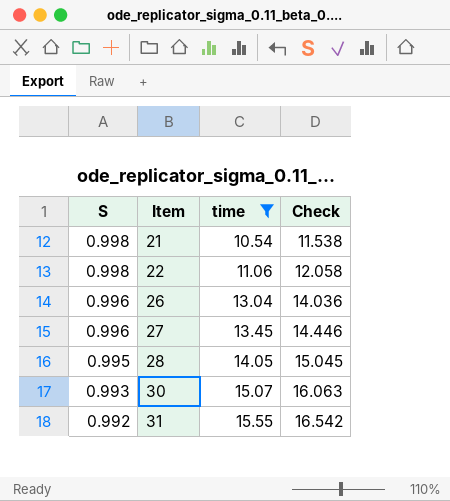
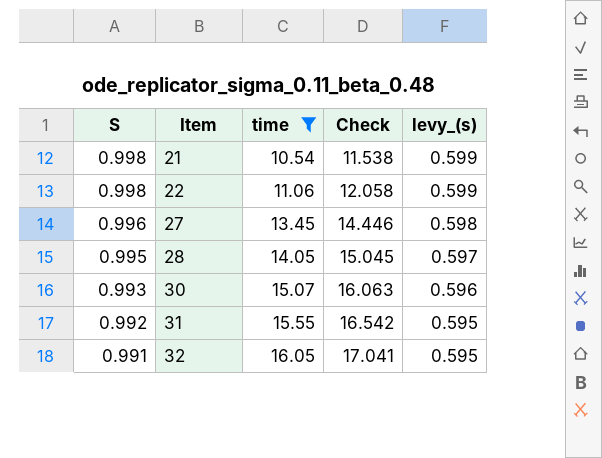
column levy_(s) | formula: none -> [S] * 0.6
row 26: 0.996 | 13.04 | 14.036 -> none
row 32: none -> 0.991 | 16.05 | 17.041 | 0.595

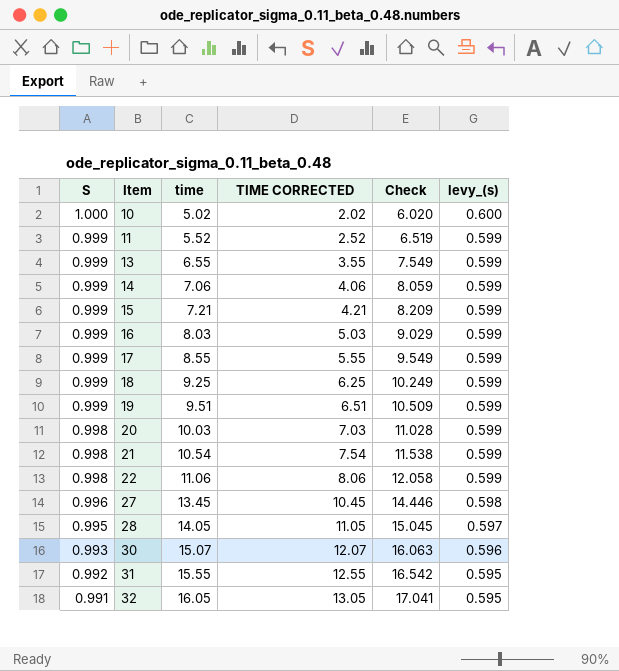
filter: time >= 10.54 -> none
column TIME CORRECTED | formula: none -> [time] - 3

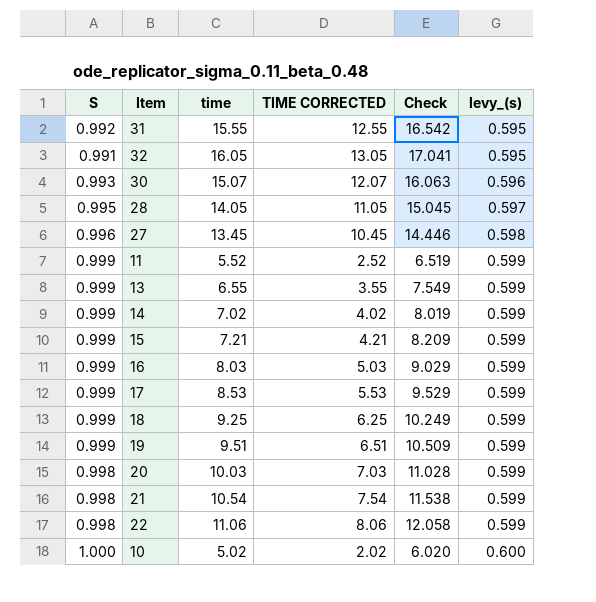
row order: S descending -> levy_(s) ascending
14 | time: 7.06 -> 7.02
14 | TIME CORRECTED: 4.06 -> 4.02
14 | Check: 8.059 -> 8.019
17 | time: 8.55 -> 8.53
17 | TIME CORRECTED: 5.55 -> 5.53
17 | Check: 9.549 -> 9.529

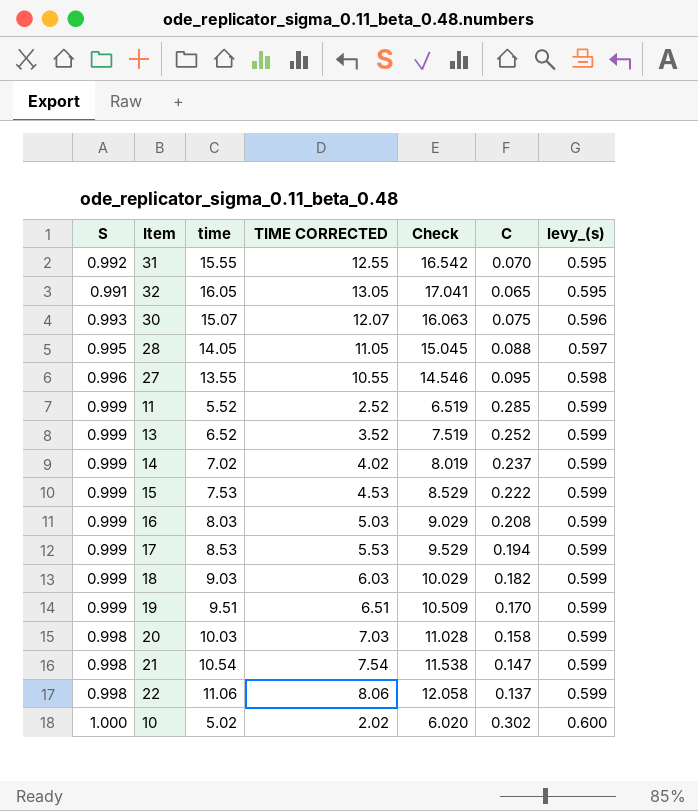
column C | position: none -> 6
27 | time: 13.45 -> 13.55
27 | TIME CORRECTED: 10.45 -> 10.55
27 | Check: 14.446 -> 14.546
13 | time: 6.55 -> 6.52
13 | TIME CORRECTED: 3.55 -> 3.52
13 | Check: 7.549 -> 7.519
15 | time: 7.21 -> 7.53
15 | TIME CORRECTED: 4.21 -> 4.53
15 | Check: 8.209 -> 8.529
18 | time: 9.25 -> 9.03
18 | TIME CORRECTED: 6.25 -> 6.03
18 | Check: 10.249 -> 10.029

